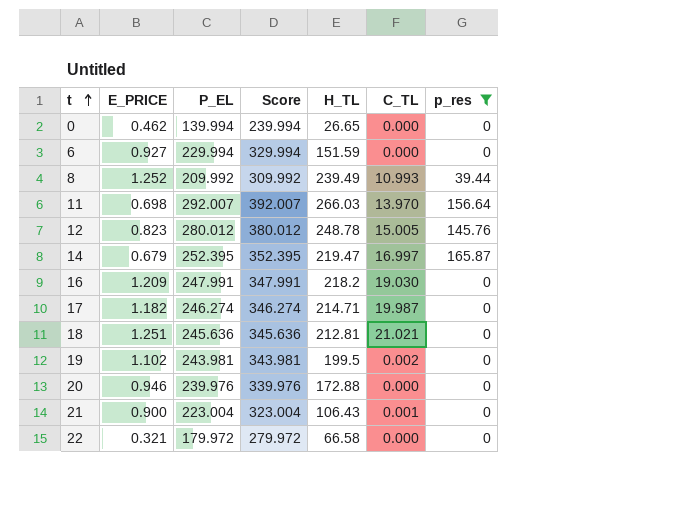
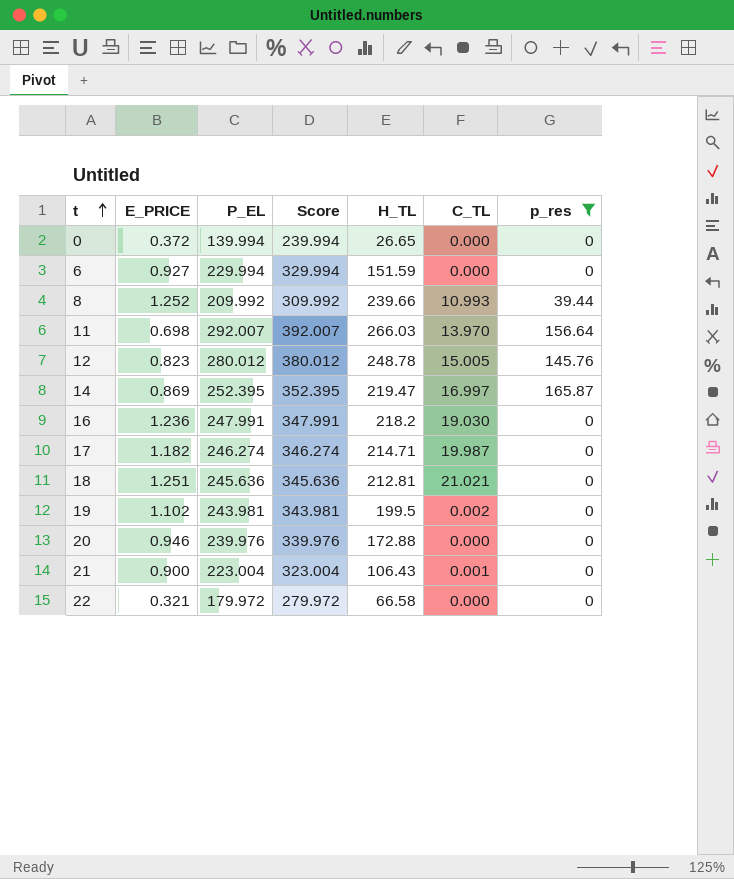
0 | E_PRICE: 0.462 -> 0.372
8 | H_TL: 239.49 -> 239.66
14 | E_PRICE: 0.679 -> 0.869
16 | E_PRICE: 1.209 -> 1.236

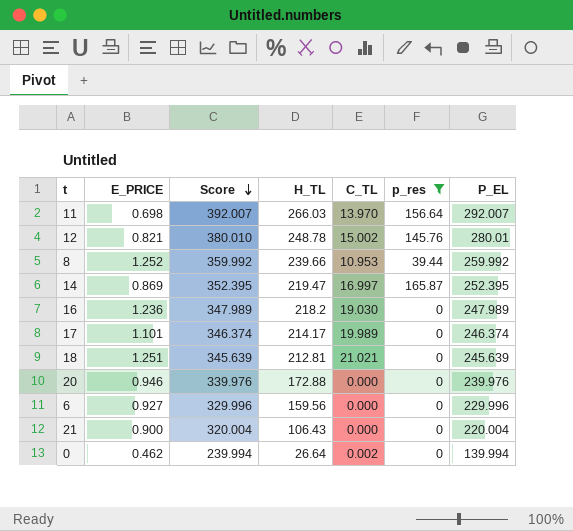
row order: t ascending -> Score descending
column P_EL | position: 3 -> 7
row 19: 1.102 | 243.981 | 343.981 | 199.5 | 0.002 | 0 -> none
row 22: 0.321 | 179.972 | 279.972 | 66.58 | 0.000 | 0 -> none
12 | E_PRICE: 0.823 -> 0.821
12 | Score: 380.012 -> 380.010
12 | C_TL: 15.005 -> 15.002
12 | P_EL: 280.012 -> 280.01
8 | Score: 309.992 -> 359.992
8 | C_TL: 10.993 -> 10.953
8 | P_EL: 209.992 -> 259.992
16 | Score: 347.991 -> 347.989
16 | P_EL: 247.991 -> 247.989
17 | E_PRICE: 1.182 -> 1.101
17 | Score: 346.274 -> 346.374
17 | H_TL: 214.71 -> 214.17
17 | C_TL: 19.987 -> 19.989
17 | P_EL: 246.274 -> 246.374
18 | Score: 345.636 -> 345.639
18 | P_EL: 245.636 -> 245.639
6 | Score: 329.994 -> 329.996
6 | H_TL: 151.59 -> 159.56
6 | P_EL: 229.994 -> 229.996
21 | Score: 323.004 -> 320.004
21 | C_TL: 0.001 -> 0.000
21 | P_EL: 223.004 -> 220.004
0 | E_PRICE: 0.372 -> 0.462
0 | H_TL: 26.65 -> 26.64
0 | C_TL: 0.000 -> 0.002

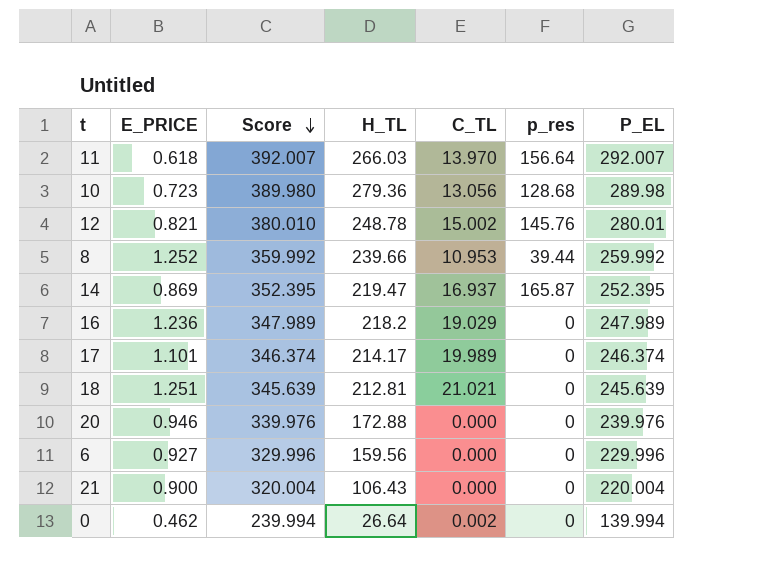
filter: p_res != 128.68 -> none
11 | E_PRICE: 0.698 -> 0.618
14 | C_TL: 16.997 -> 16.937
16 | C_TL: 19.030 -> 19.029

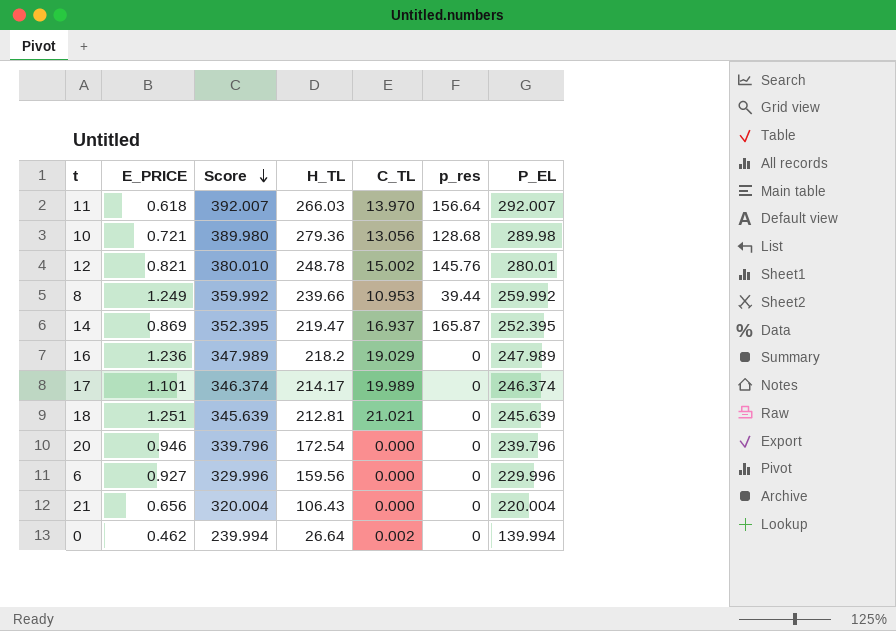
10 | E_PRICE: 0.723 -> 0.721
8 | E_PRICE: 1.252 -> 1.249
20 | Score: 339.976 -> 339.796
20 | H_TL: 172.88 -> 172.54
20 | P_EL: 239.976 -> 239.796
21 | E_PRICE: 0.900 -> 0.656

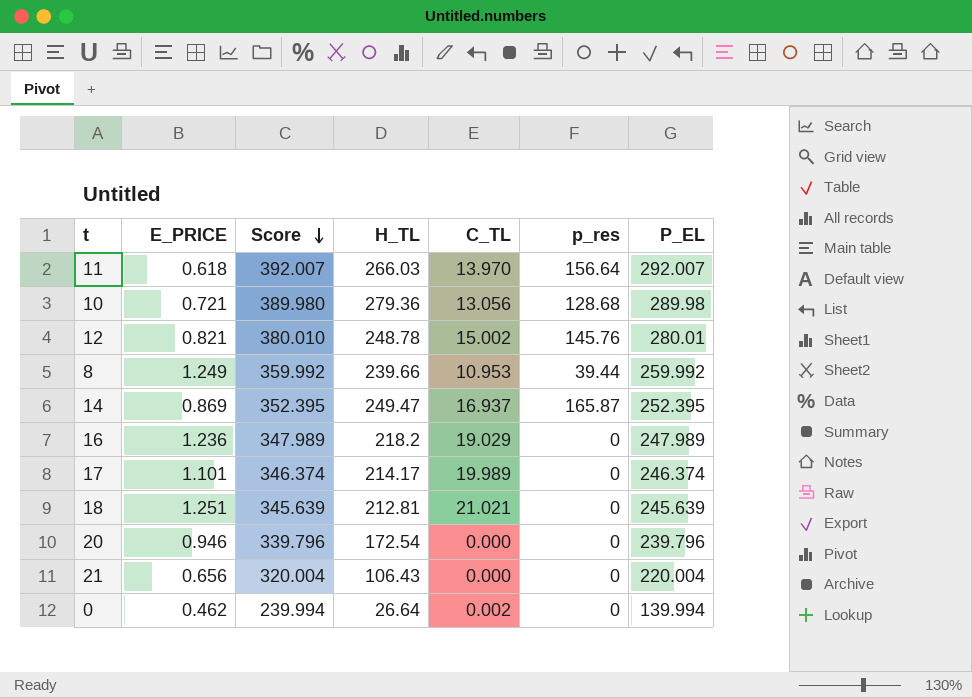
row 6: 0.927 | 329.996 | 159.56 | 0.000 | 0 | 229.996 -> none
14 | H_TL: 219.47 -> 249.47

